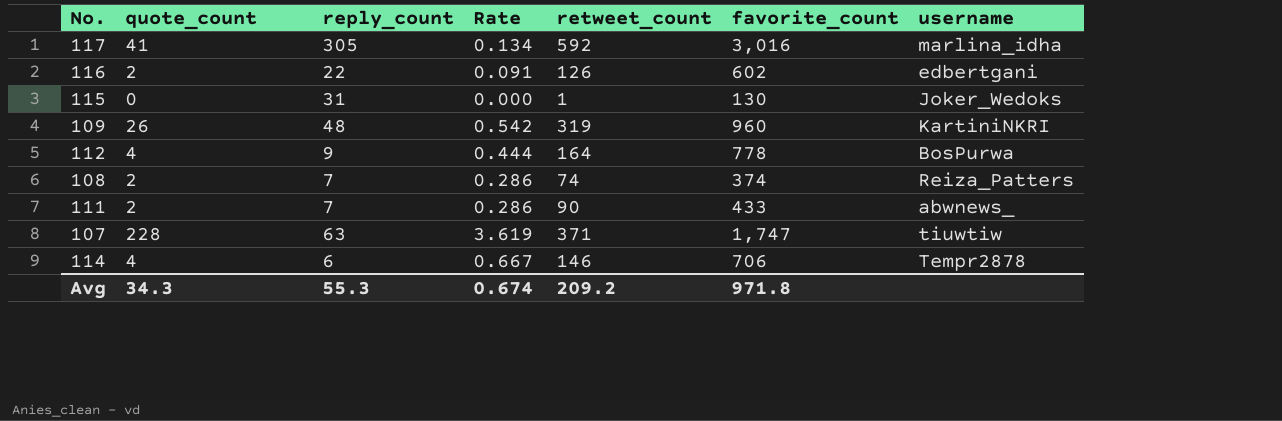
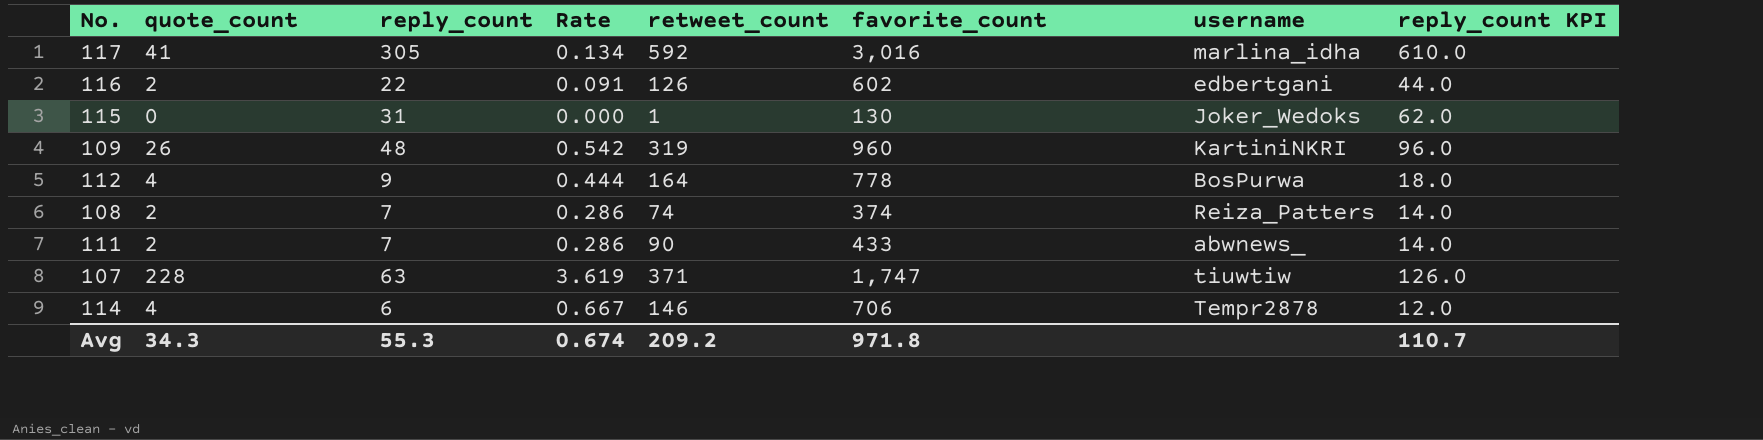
column reply_count KPI | formula: none -> [reply_count] * 2

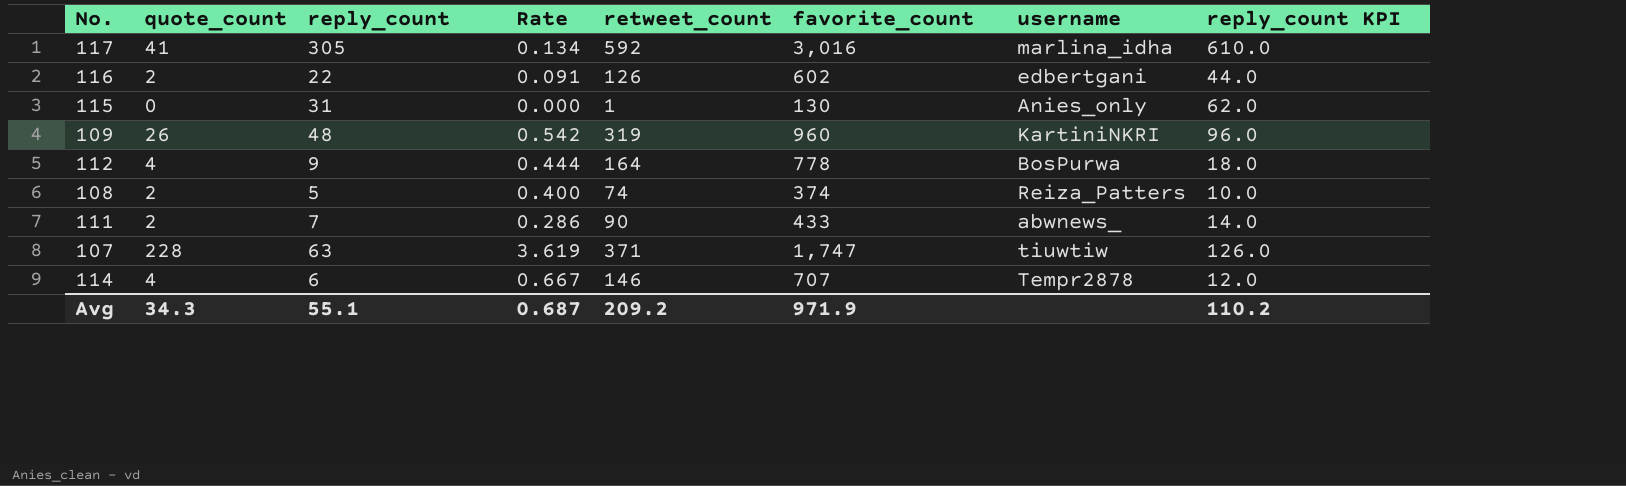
115 | username: Joker_Wedoks -> Anies_only
108 | reply_count: 7 -> 5
108 | Rate: 0.286 -> 0.400
108 | reply_count KPI: 14.0 -> 10.0
114 | favorite_count: 706 -> 707
Avg | reply_count: 55.3 -> 55.1
Avg | Rate: 0.674 -> 0.687
Avg | favorite_count: 971.8 -> 971.9
Avg | reply_count KPI: 110.7 -> 110.2

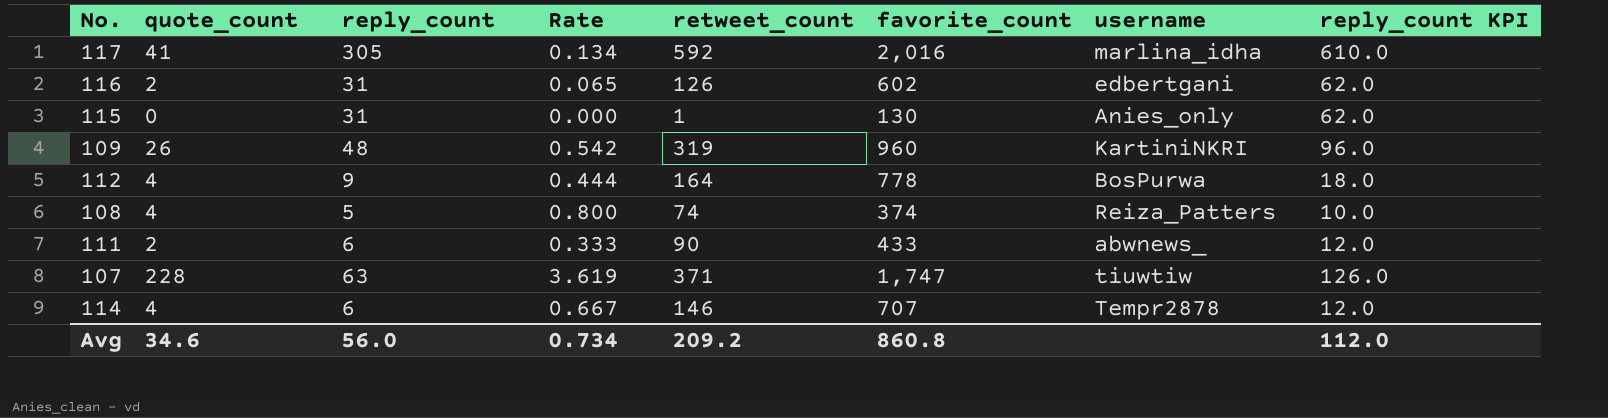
117 | favorite_count: 3,016 -> 2,016
116 | reply_count: 22 -> 31
116 | Rate: 0.091 -> 0.065
116 | reply_count KPI: 44.0 -> 62.0
108 | quote_count: 2 -> 4
108 | Rate: 0.400 -> 0.800
111 | reply_count: 7 -> 6
111 | Rate: 0.286 -> 0.333
111 | reply_count KPI: 14.0 -> 12.0
Avg | quote_count: 34.3 -> 34.6
Avg | reply_count: 55.1 -> 56.0
Avg | Rate: 0.687 -> 0.734
Avg | favorite_count: 971.9 -> 860.8
Avg | reply_count KPI: 110.2 -> 112.0

